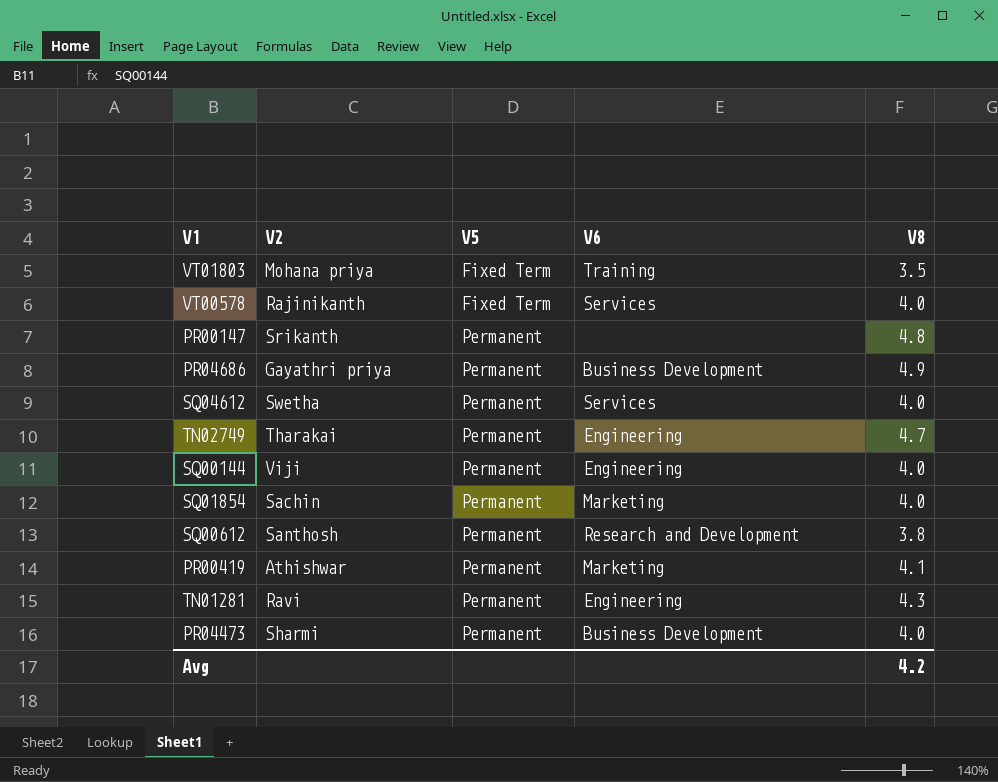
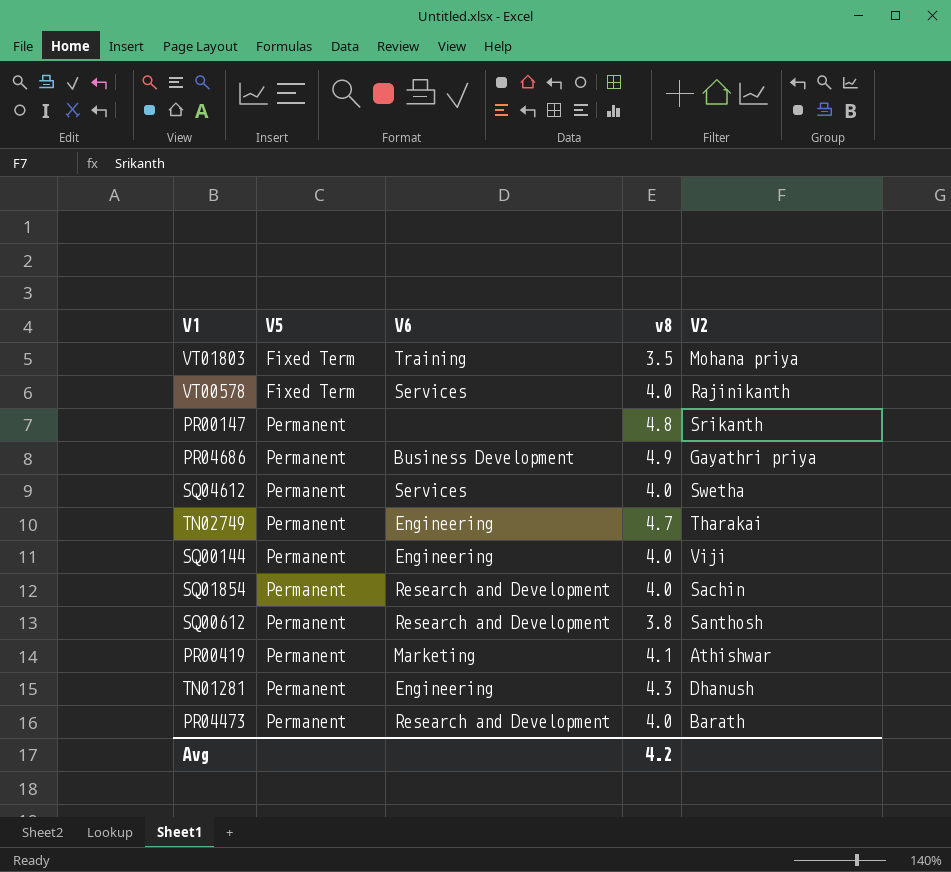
column name: V8 -> v8
column V2 | position: 2 -> 5
SQ01854 | V6: Marketing -> Research and Development
TN01281 | V2: Ravi -> Dhanush
PR04473 | V6: Business Development -> Research and Development
PR04473 | V2: Sharmi -> Barath

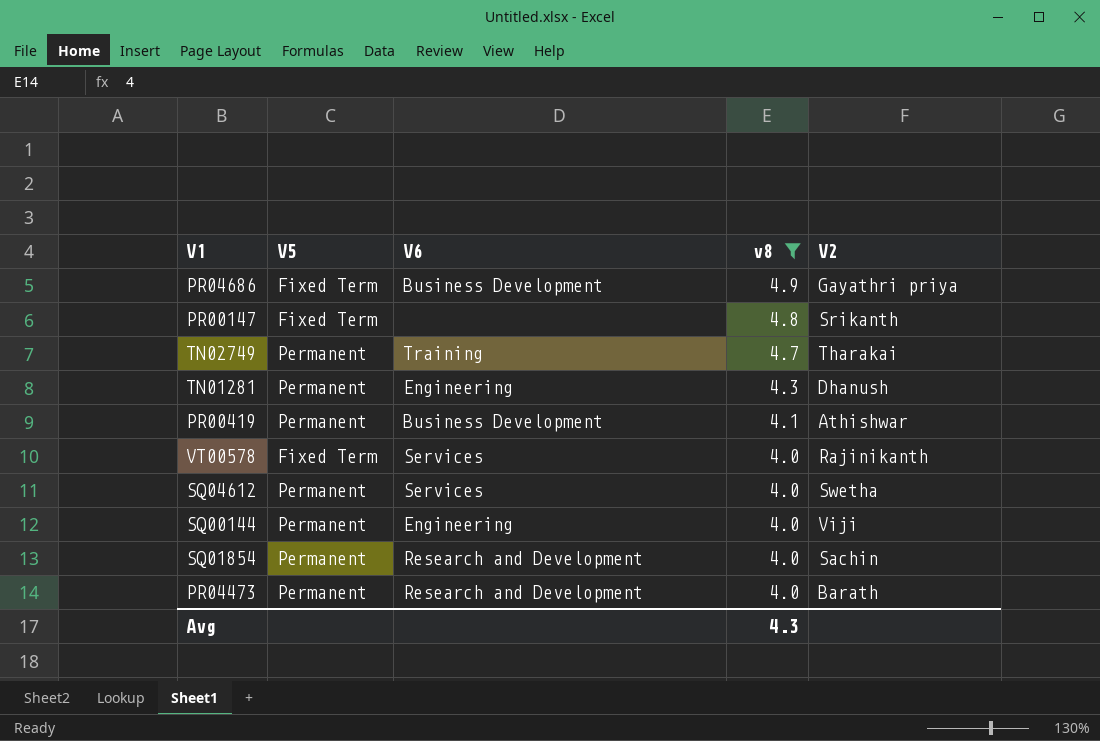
filter: none -> v8 >= 4.0
row order: V5 ascending -> v8 descending
PR04686 | V5: Permanent -> Fixed Term
PR00147 | V5: Permanent -> Fixed Term
TN02749 | V6: Engineering -> Training
PR00419 | V6: Marketing -> Business Development
Avg | v8: 4.2 -> 4.3

